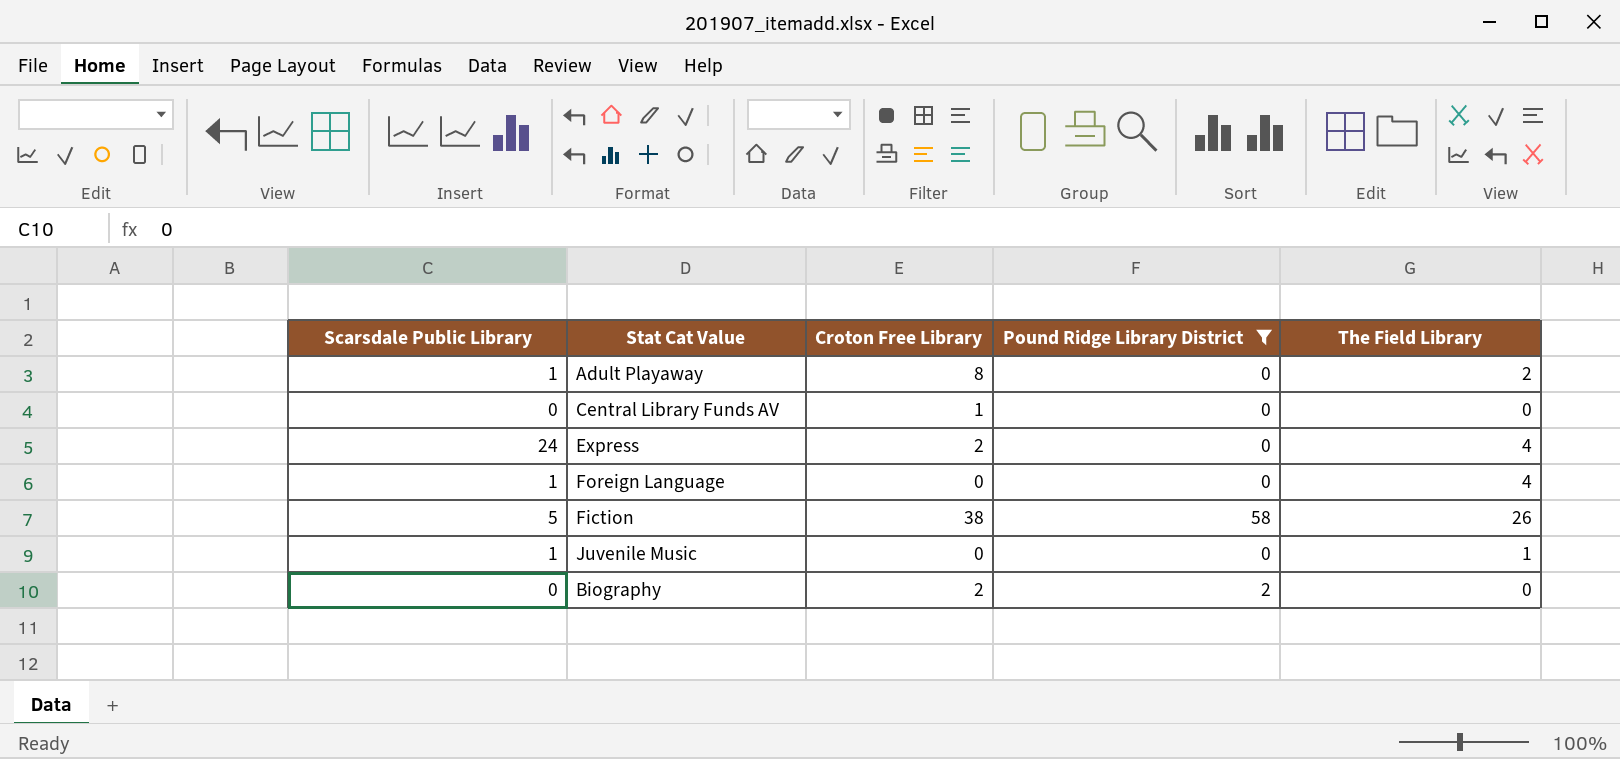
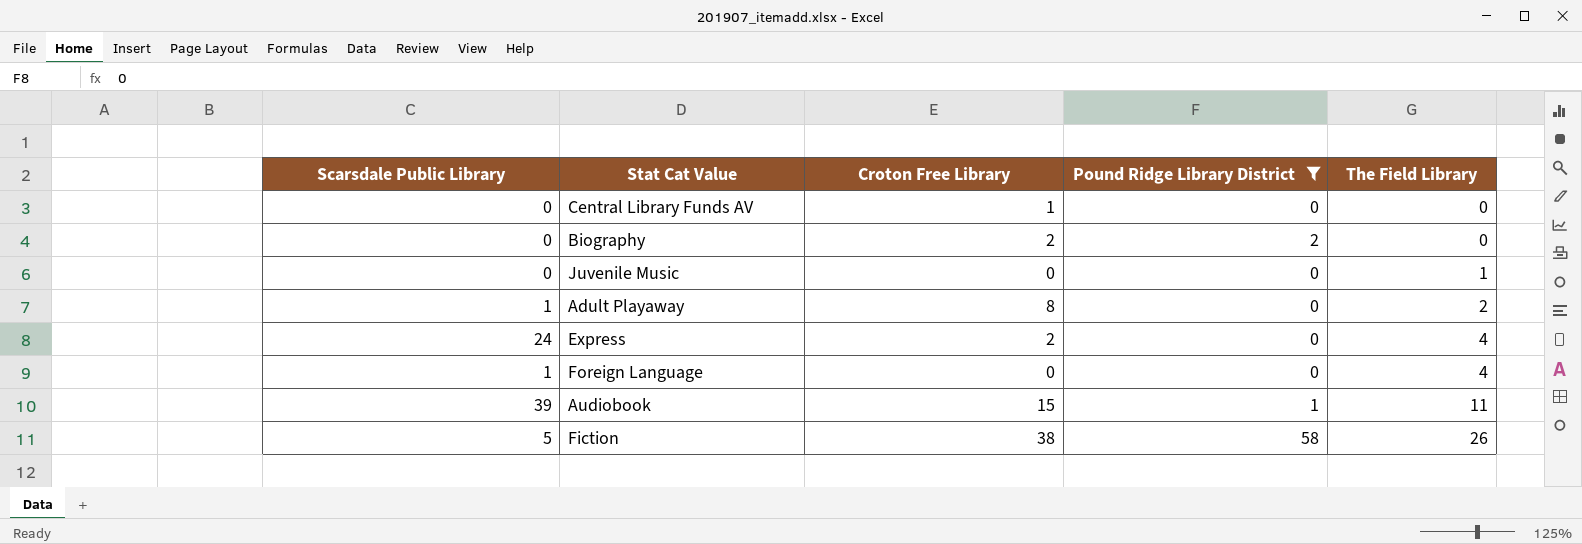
row order: none -> The Field Library ascending
Juvenile Music | Scarsdale Public Library: 1 -> 0
row Audiobook: none -> 39 | 15 | 1 | 11

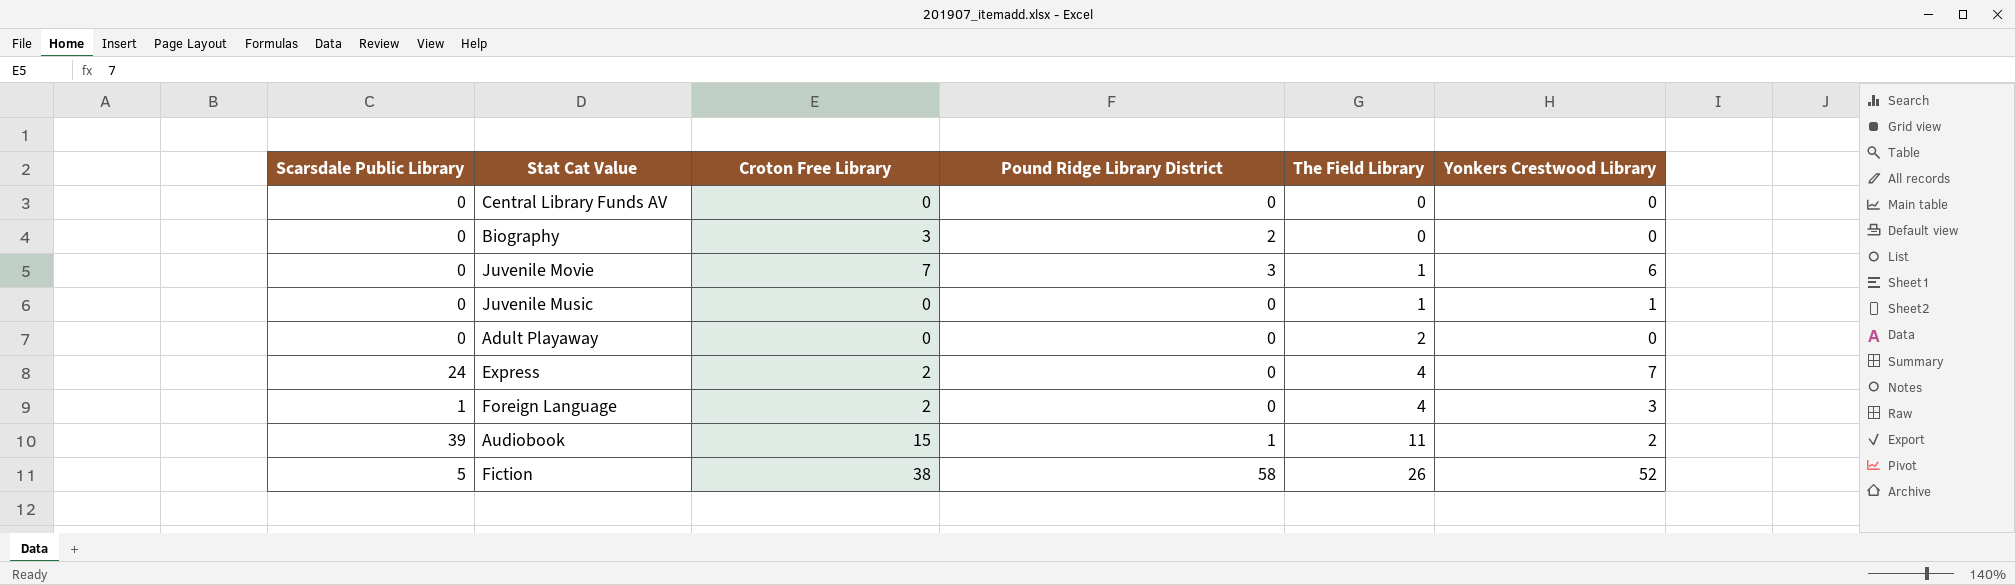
filter: Pound Ridge Library District != 3 -> none
column Yonkers Crestwood Library | position: none -> 6
Central Library Funds AV | Croton Free Library: 1 -> 0
Biography | Croton Free Library: 2 -> 3
Adult Playaway | Scarsdale Public Library: 1 -> 0
Adult Playaway | Croton Free Library: 8 -> 0
Foreign Language | Croton Free Library: 0 -> 2

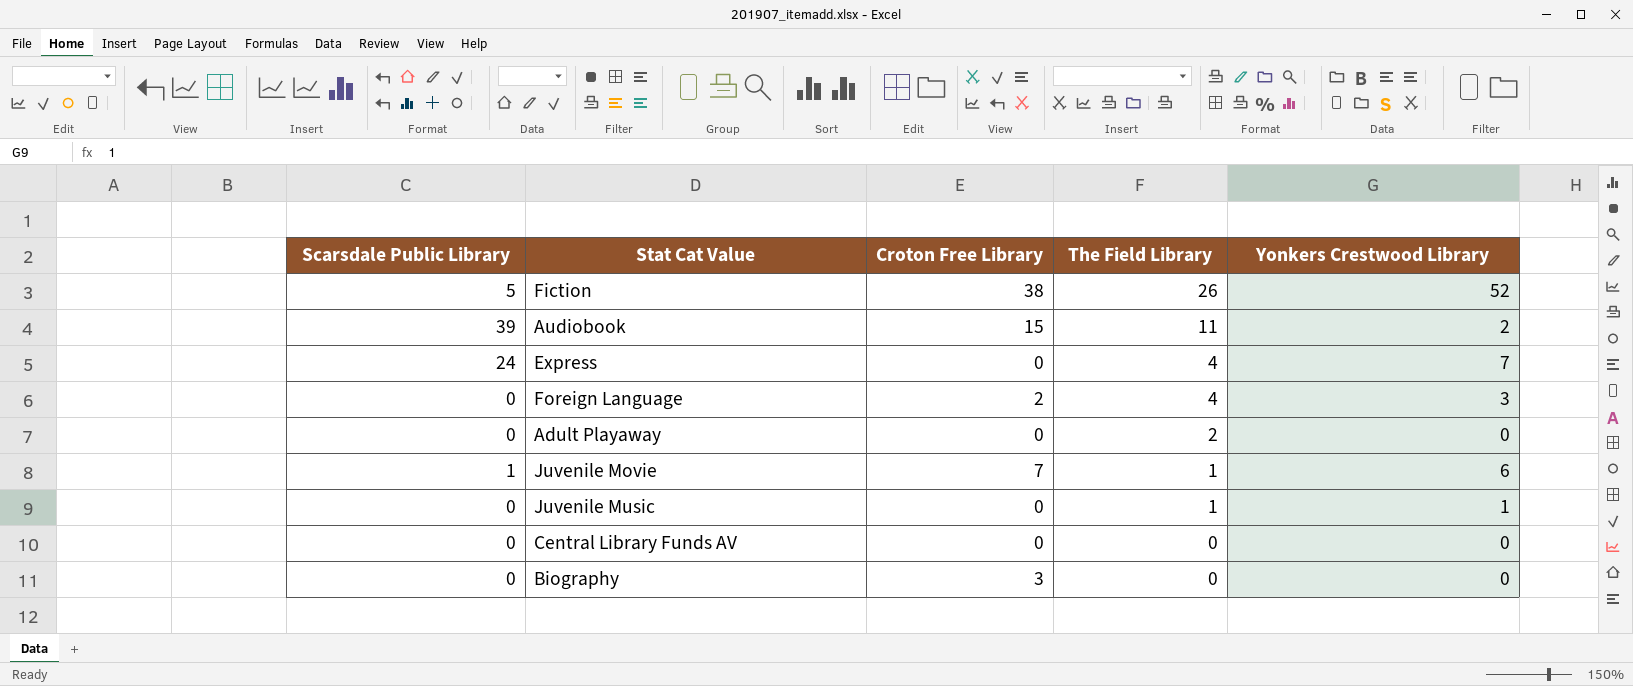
row order: The Field Library ascending -> The Field Library descending
column Pound Ridge Library District | position: 4 -> none
Express | Croton Free Library: 2 -> 0
Foreign Language | Scarsdale Public Library: 1 -> 0
Juvenile Movie | Scarsdale Public Library: 0 -> 1

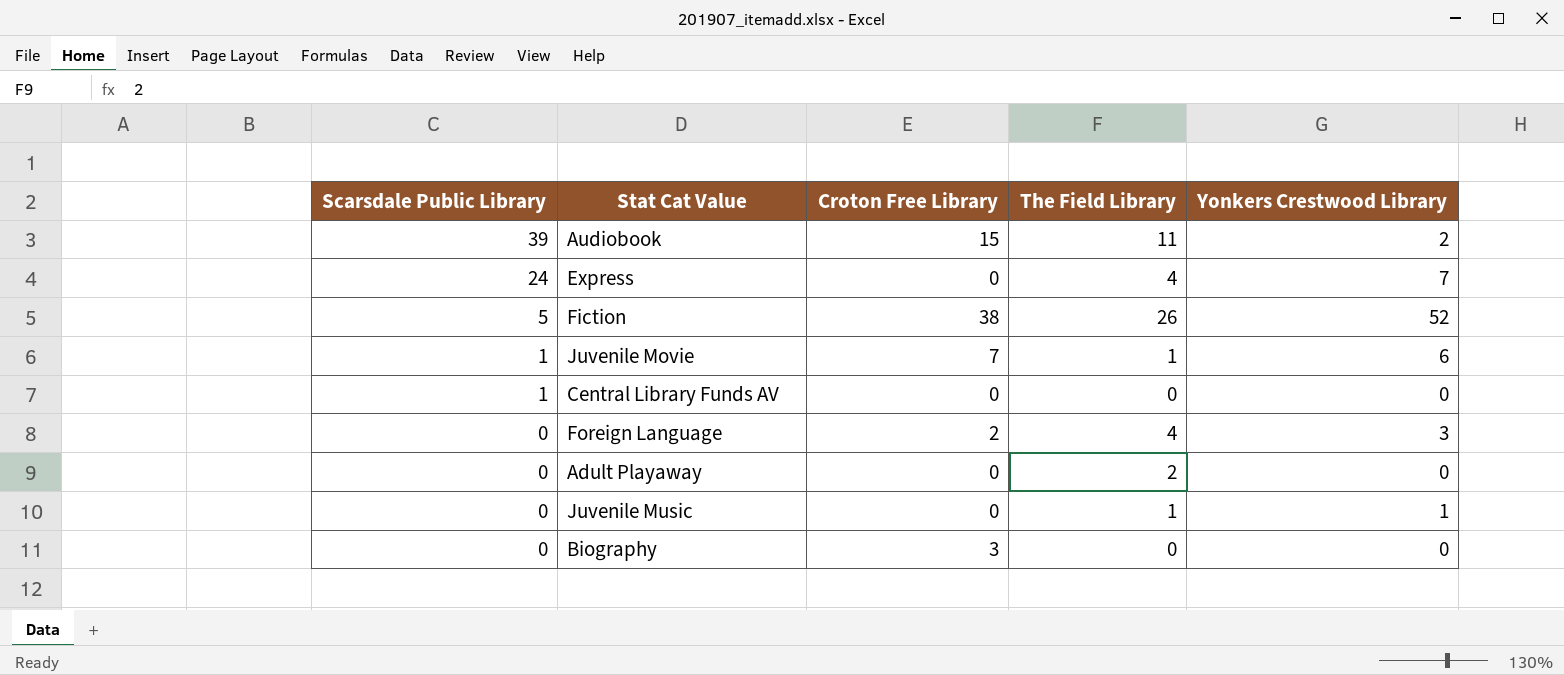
row order: The Field Library descending -> Scarsdale Public Library descending
Central Library Funds AV | Scarsdale Public Library: 0 -> 1

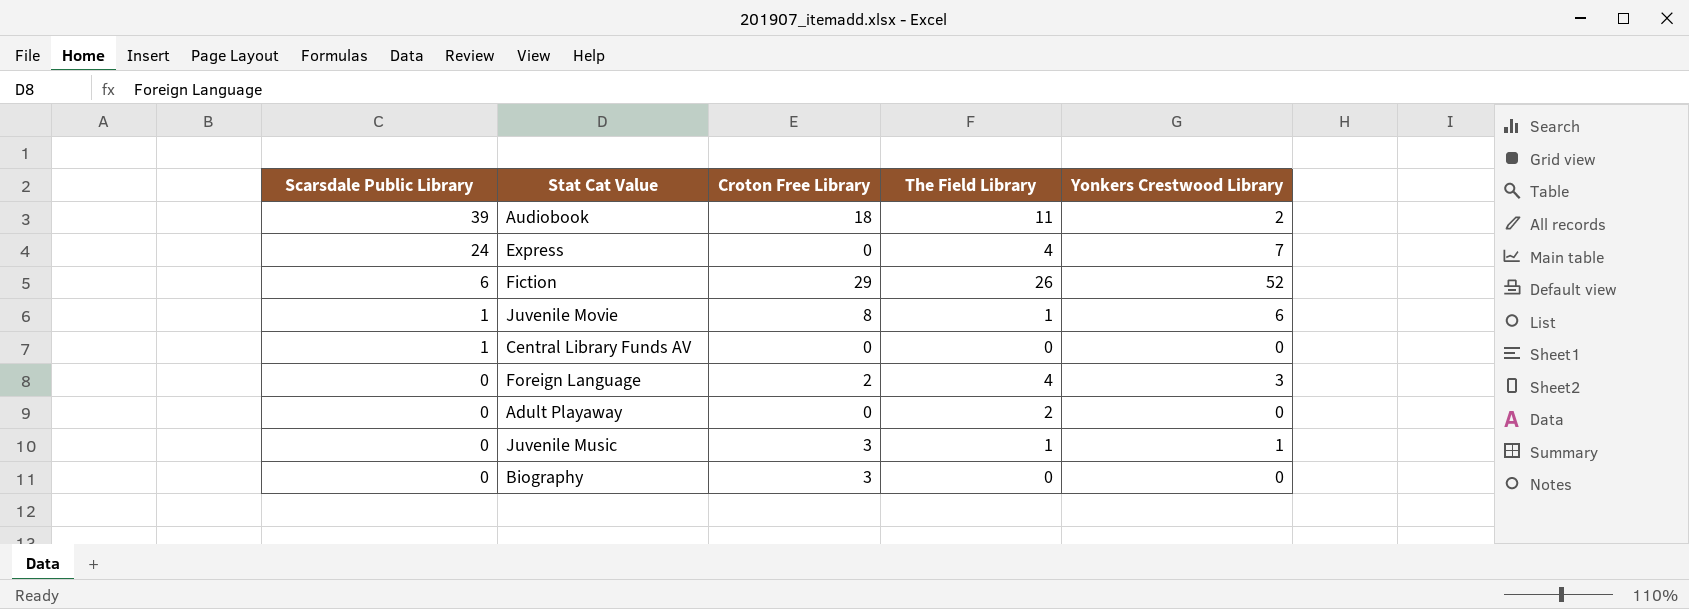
Audiobook | Croton Free Library: 15 -> 18
Fiction | Scarsdale Public Library: 5 -> 6
Fiction | Croton Free Library: 38 -> 29
Juvenile Movie | Croton Free Library: 7 -> 8
Juvenile Music | Croton Free Library: 0 -> 3

